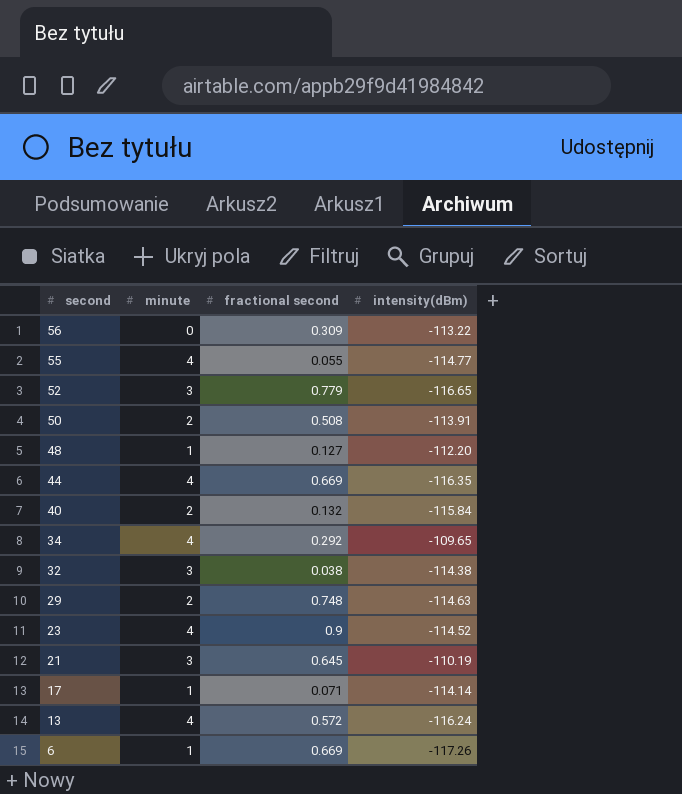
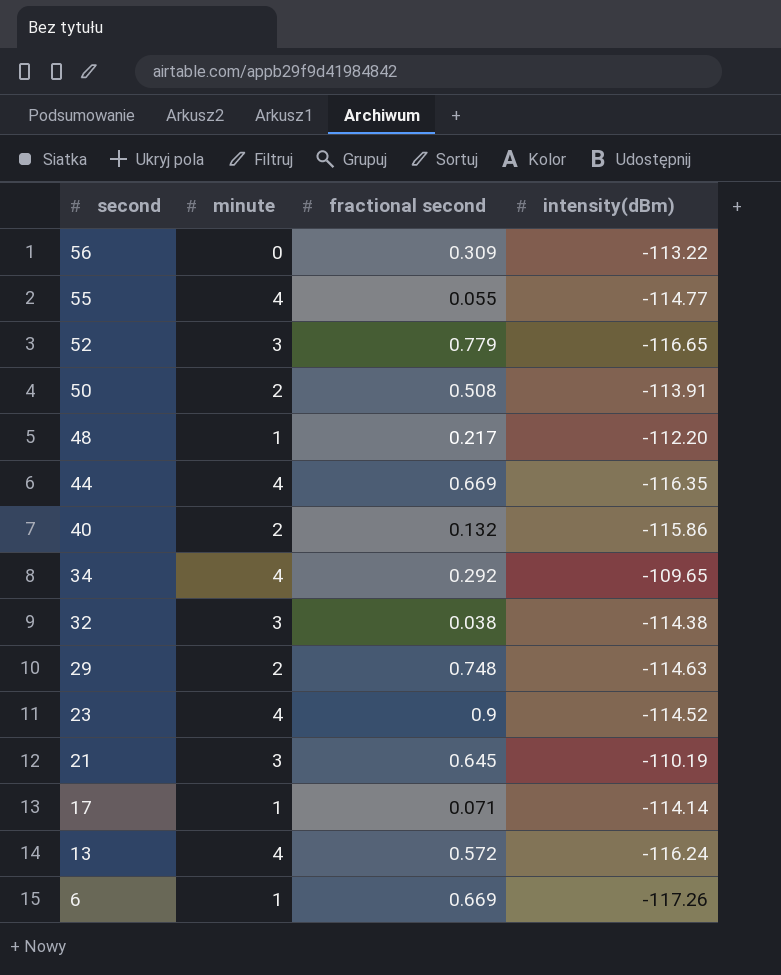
48 | fractional second: 0.127 -> 0.217
40 | intensity(dBm): -115.84 -> -115.86

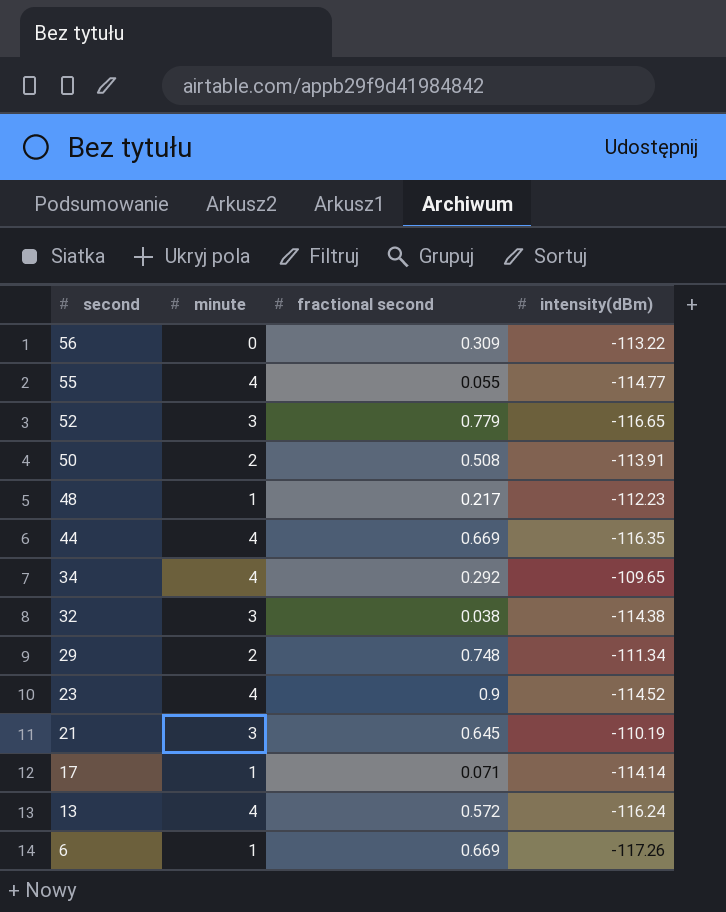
row 40: 2 | 0.132 | -115.86 -> none
48 | intensity(dBm): -112.20 -> -112.23
29 | intensity(dBm): -114.63 -> -111.34

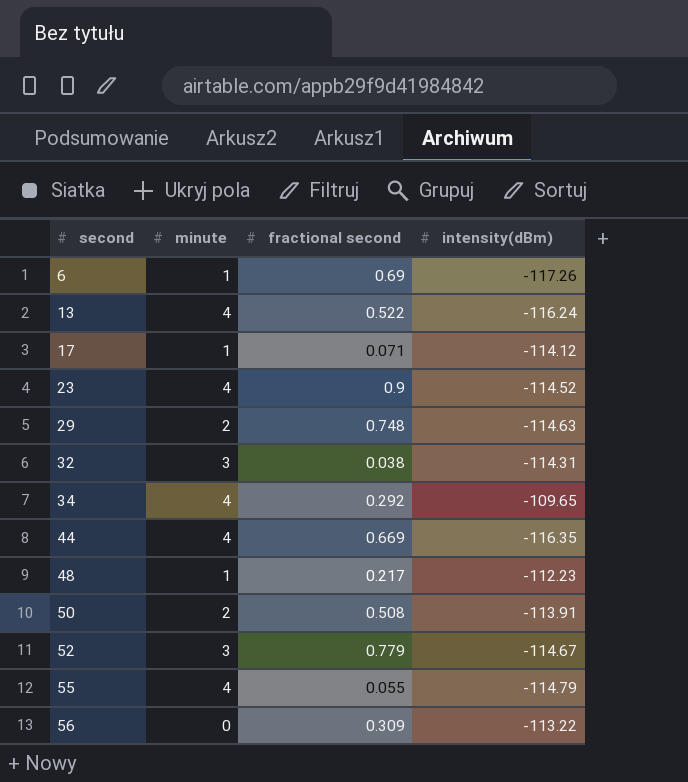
row order: second descending -> second ascending
row 21: 3 | 0.645 | -110.19 -> none
6 | fractional second: 0.669 -> 0.69
13 | fractional second: 0.572 -> 0.522
17 | intensity(dBm): -114.14 -> -114.12
29 | intensity(dBm): -111.34 -> -114.63
32 | intensity(dBm): -114.38 -> -114.31
52 | intensity(dBm): -116.65 -> -114.67
55 | intensity(dBm): -114.77 -> -114.79

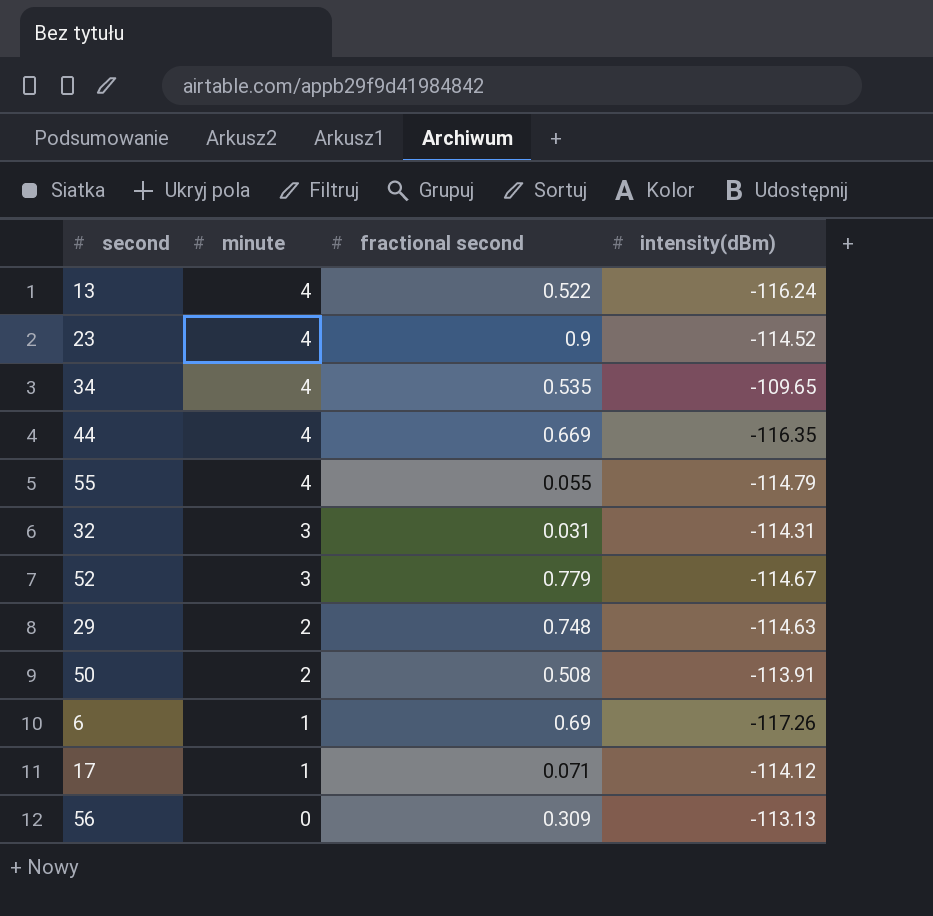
row order: second ascending -> minute descending
row 48: 1 | 0.217 | -112.23 -> none
34 | fractional second: 0.292 -> 0.535
32 | fractional second: 0.038 -> 0.031
56 | intensity(dBm): -113.22 -> -113.13

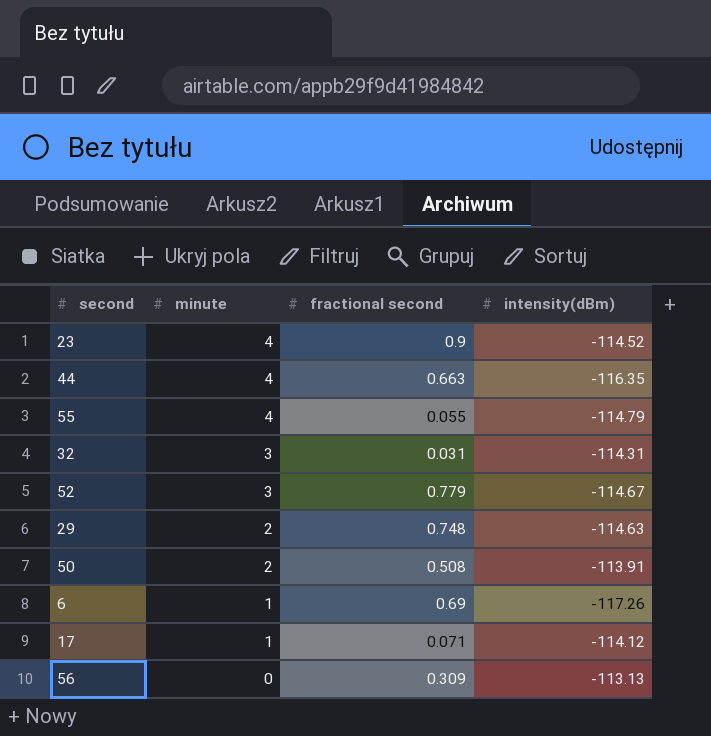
row 13: 4 | 0.522 | -116.24 -> none
row 34: 4 | 0.535 | -109.65 -> none
44 | fractional second: 0.669 -> 0.663

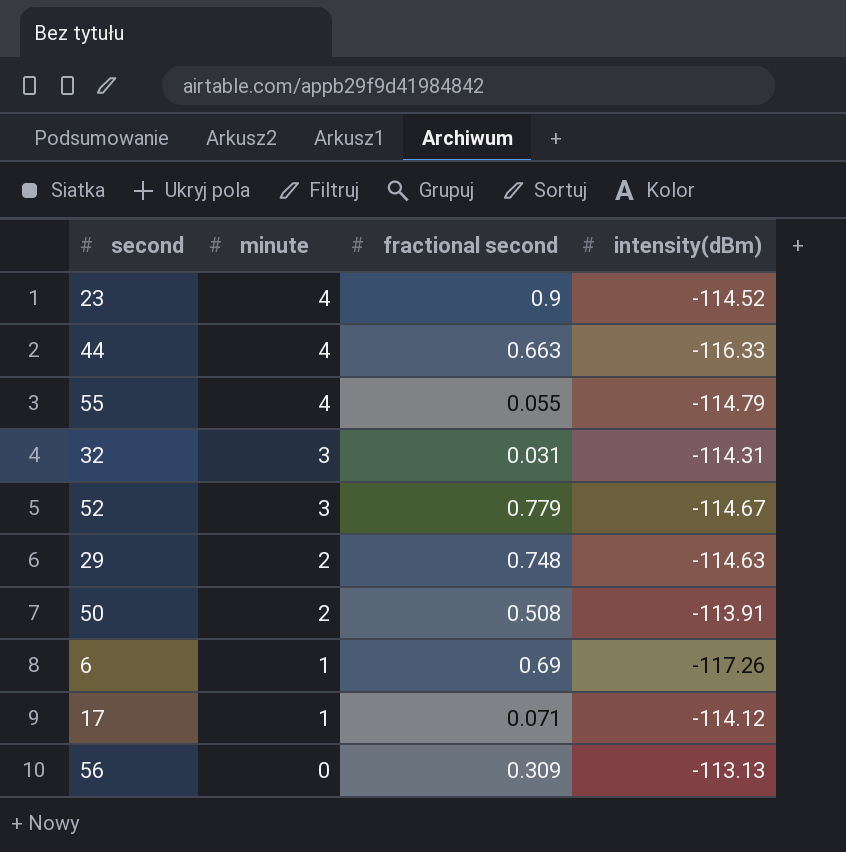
44 | intensity(dBm): -116.35 -> -116.33

